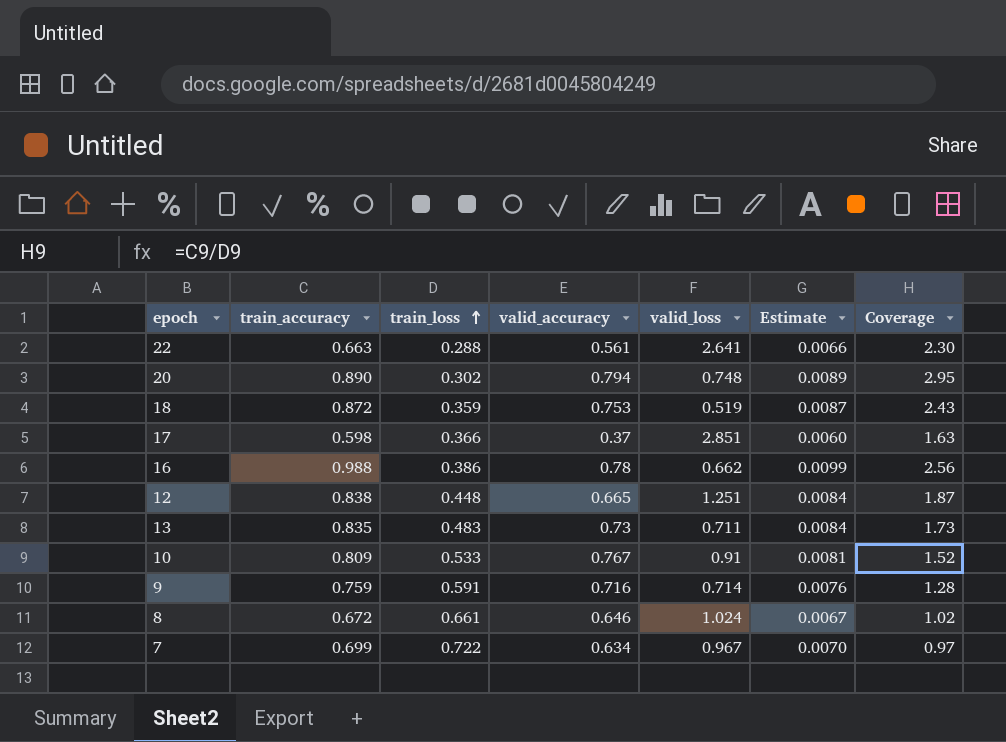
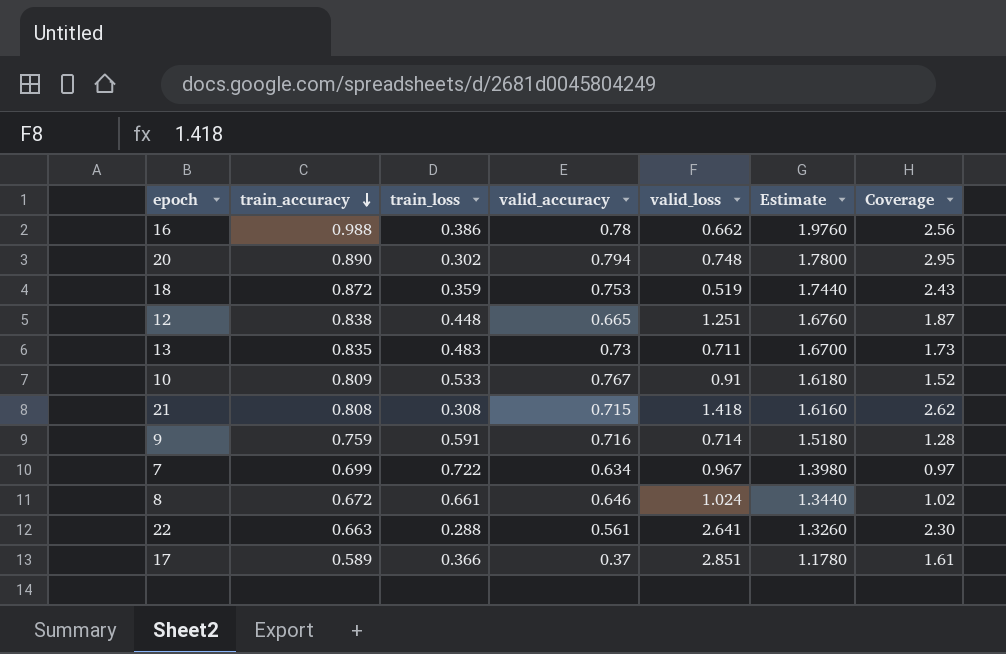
row order: train_loss ascending -> train_accuracy descending
column Estimate | formula: [train_accuracy] * 0.01 -> [train_accuracy] * 2
row 21: none -> 0.808 | 0.308 | 0.715 | 1.418 | 1.6160 | 2.62
17 | train_accuracy: 0.598 -> 0.589
17 | Coverage: 1.63 -> 1.61

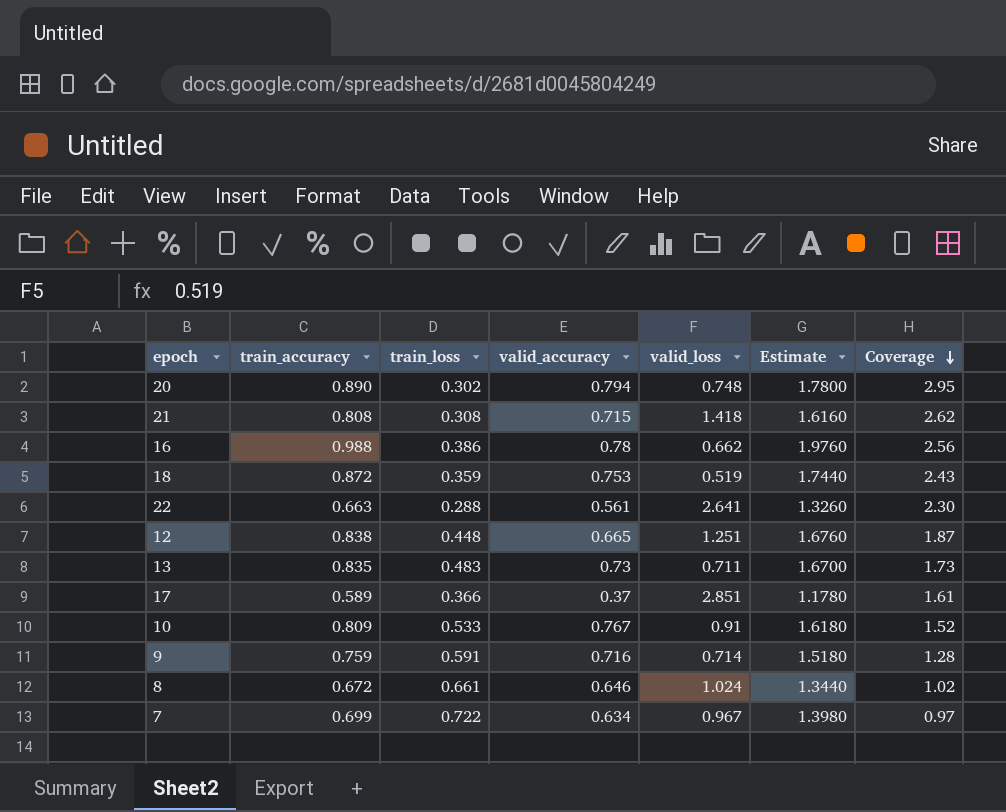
row order: train_accuracy descending -> Coverage descending

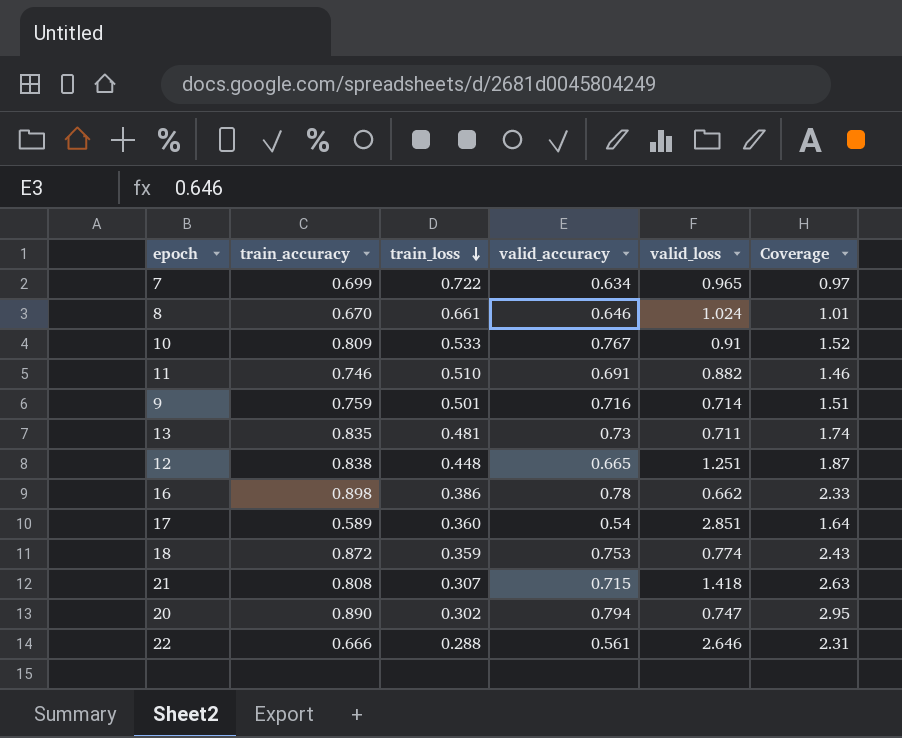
row order: Coverage descending -> train_loss descending
column Estimate | formula: [train_accuracy] * 2 -> none
7 | valid_loss: 0.967 -> 0.965
8 | train_accuracy: 0.672 -> 0.670
8 | Coverage: 1.02 -> 1.01
row 11: none -> 0.746 | 0.510 | 0.691 | 0.882 | 1.46
9 | train_loss: 0.591 -> 0.501
9 | Coverage: 1.28 -> 1.51
13 | train_loss: 0.483 -> 0.481
13 | Coverage: 1.73 -> 1.74
16 | train_accuracy: 0.988 -> 0.898
16 | Coverage: 2.56 -> 2.33
17 | train_loss: 0.366 -> 0.360
17 | valid_accuracy: 0.37 -> 0.54
17 | Coverage: 1.61 -> 1.64
18 | valid_loss: 0.519 -> 0.774
21 | train_loss: 0.308 -> 0.307
21 | Coverage: 2.62 -> 2.63
20 | valid_loss: 0.748 -> 0.747
22 | train_accuracy: 0.663 -> 0.666
22 | valid_loss: 2.641 -> 2.646
22 | Coverage: 2.30 -> 2.31

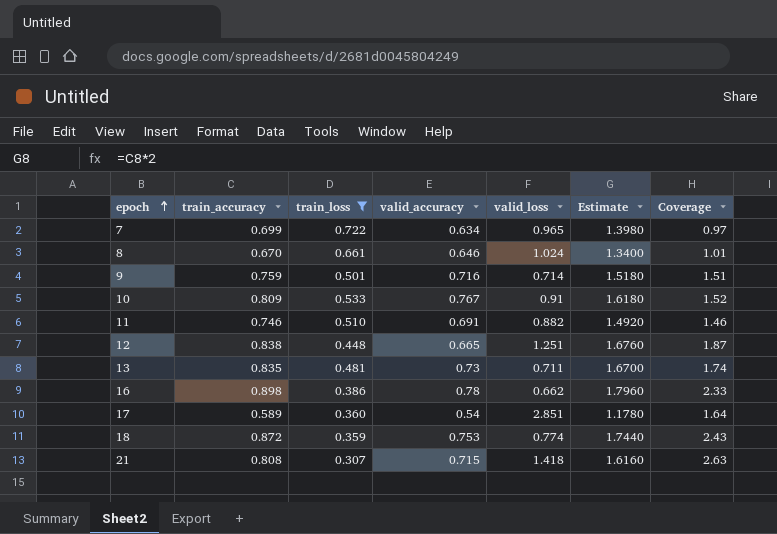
filter: none -> train_loss >= 0.307
row order: train_loss descending -> epoch ascending
column Estimate | formula: none -> [train_accuracy] * 2

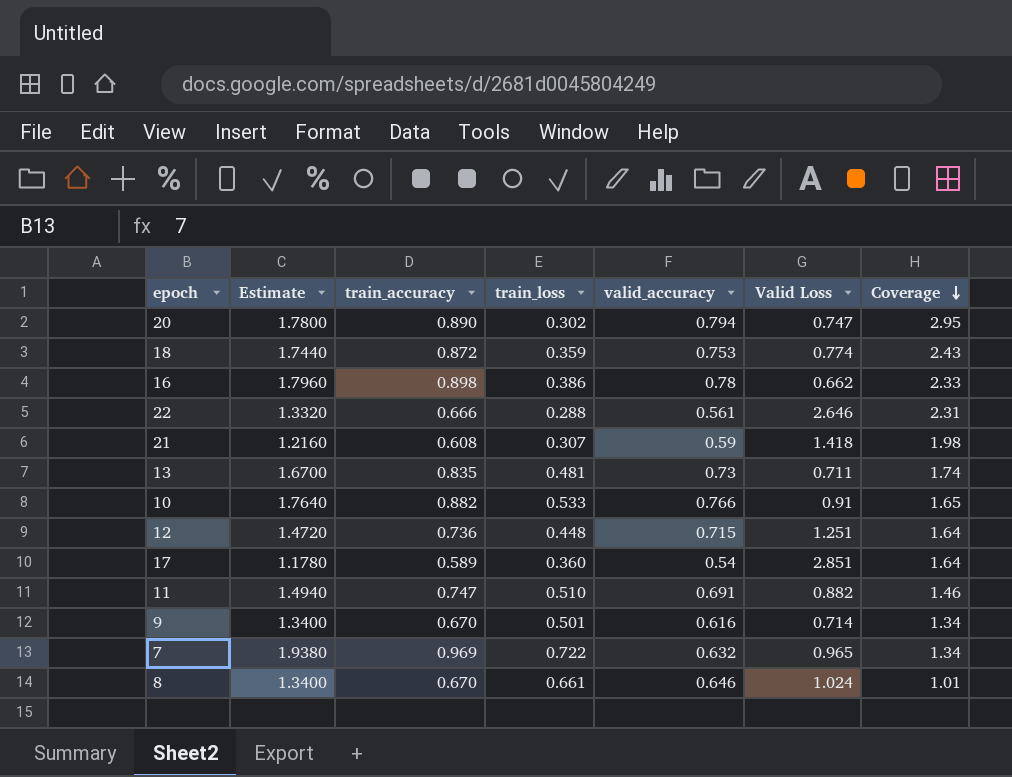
filter: train_loss >= 0.307 -> none
row order: epoch ascending -> Coverage descending
column Estimate | position: 6 -> 2
column name: valid_loss -> Valid Loss
21 | Estimate: 1.6160 -> 1.2160
21 | train_accuracy: 0.808 -> 0.608
21 | valid_accuracy: 0.715 -> 0.59
21 | Coverage: 2.63 -> 1.98
10 | Estimate: 1.6180 -> 1.7640
10 | train_accuracy: 0.809 -> 0.882
10 | valid_accuracy: 0.767 -> 0.766
10 | Coverage: 1.52 -> 1.65
12 | Estimate: 1.6760 -> 1.4720
12 | train_accuracy: 0.838 -> 0.736
12 | valid_accuracy: 0.665 -> 0.715
12 | Coverage: 1.87 -> 1.64
11 | Estimate: 1.4920 -> 1.4940
11 | train_accuracy: 0.746 -> 0.747
9 | Estimate: 1.5180 -> 1.3400
9 | train_accuracy: 0.759 -> 0.670
9 | valid_accuracy: 0.716 -> 0.616
9 | Coverage: 1.51 -> 1.34
7 | Estimate: 1.3980 -> 1.9380
7 | train_accuracy: 0.699 -> 0.969
7 | valid_accuracy: 0.634 -> 0.632
7 | Coverage: 0.97 -> 1.34

